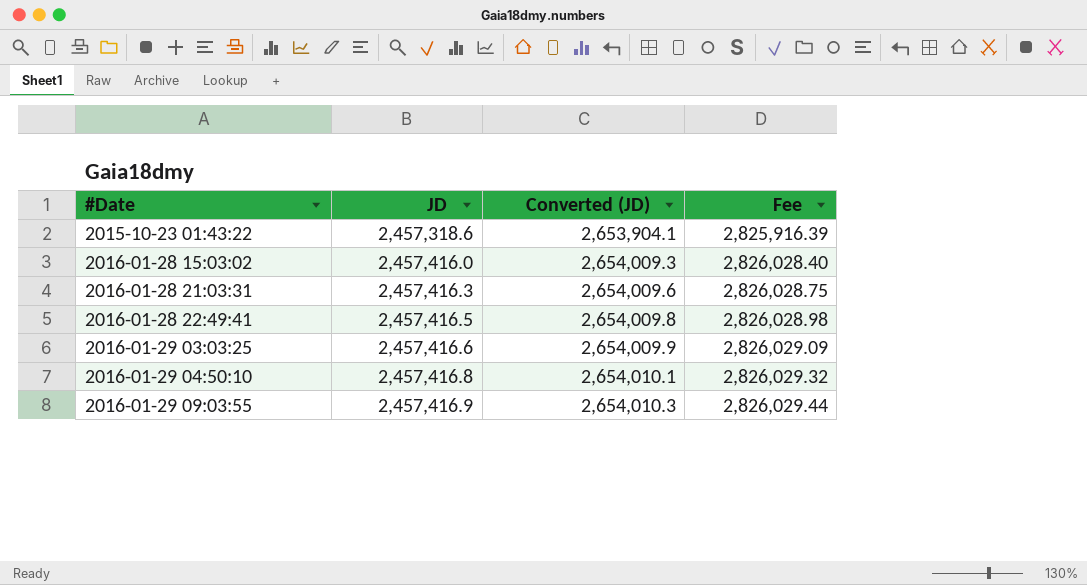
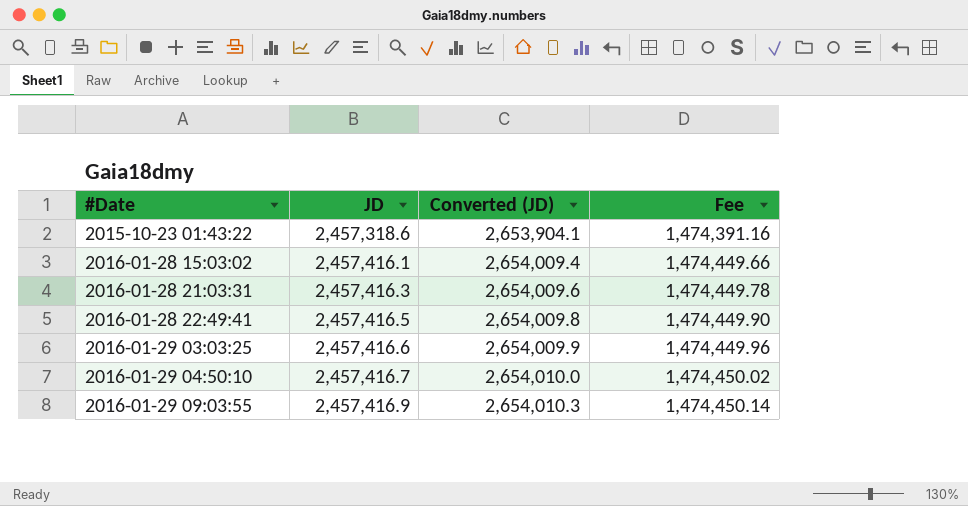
column Fee | formula: [JD] * 1.15 -> [JD] * 0.6
2016-01-28 15:03:02 | JD: 2,457,416.0 -> 2,457,416.1
2016-01-28 15:03:02 | Converted (JD): 2,654,009.3 -> 2,654,009.4
2016-01-29 04:50:10 | JD: 2,457,416.8 -> 2,457,416.7
2016-01-29 04:50:10 | Converted (JD): 2,654,010.1 -> 2,654,010.0

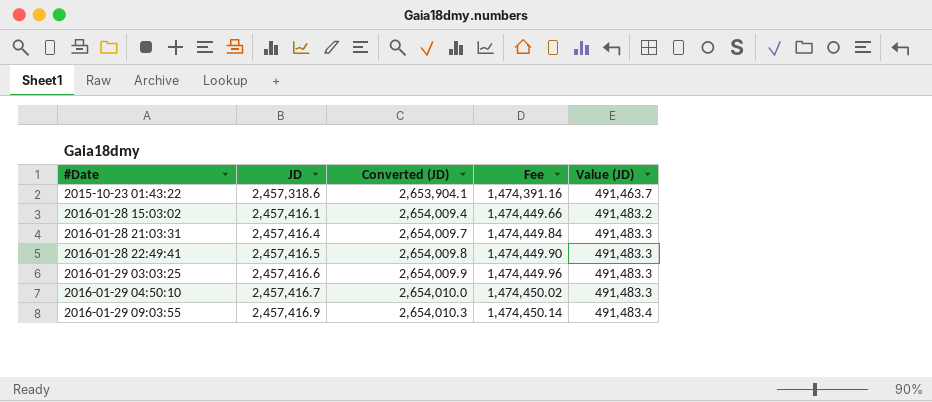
column Value (JD) | formula: none -> [JD] * 0.2
2016-01-28 21:03:31 | JD: 2,457,416.3 -> 2,457,416.4
2016-01-28 21:03:31 | Converted (JD): 2,654,009.6 -> 2,654,009.7
2016-01-28 21:03:31 | Fee: 1,474,449.78 -> 1,474,449.84

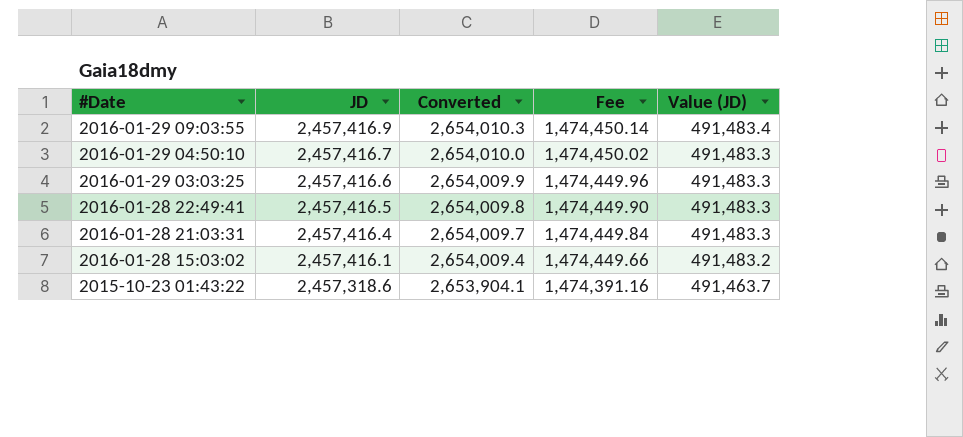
row order: #Date ascending -> #Date descending
column name: Converted (JD) -> Converted

